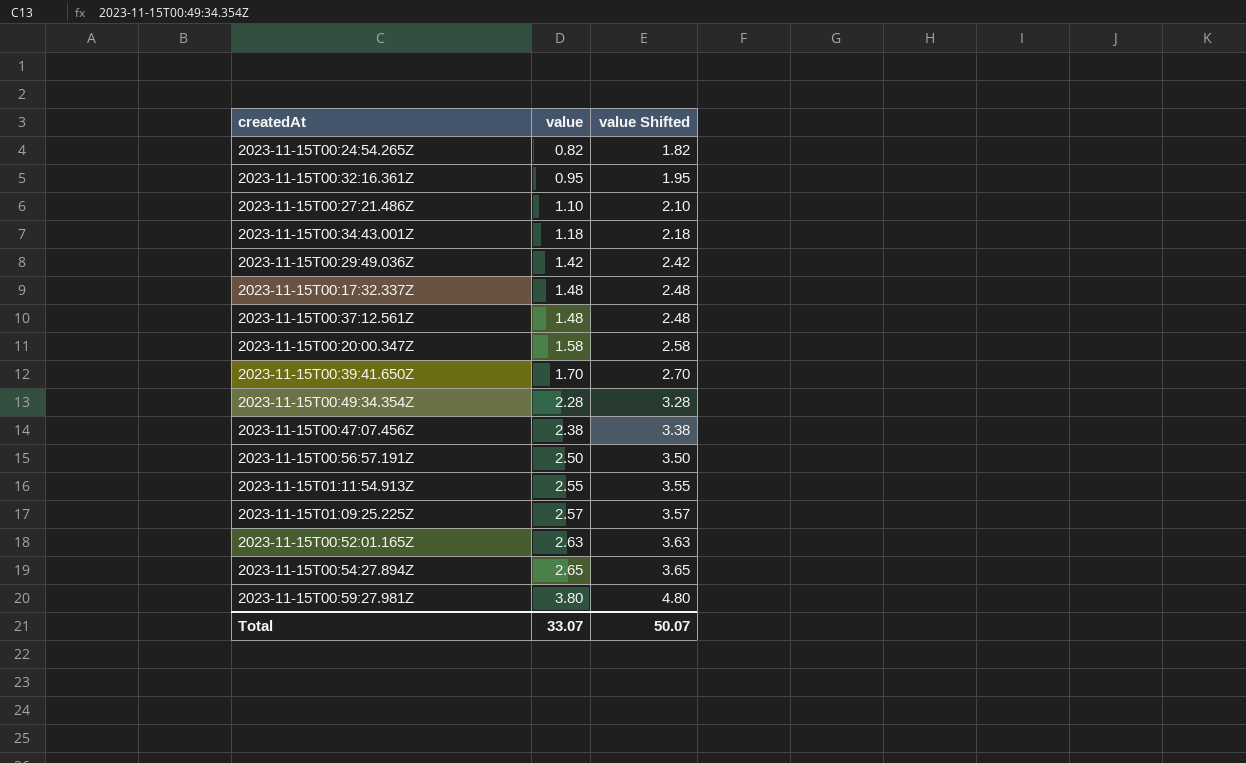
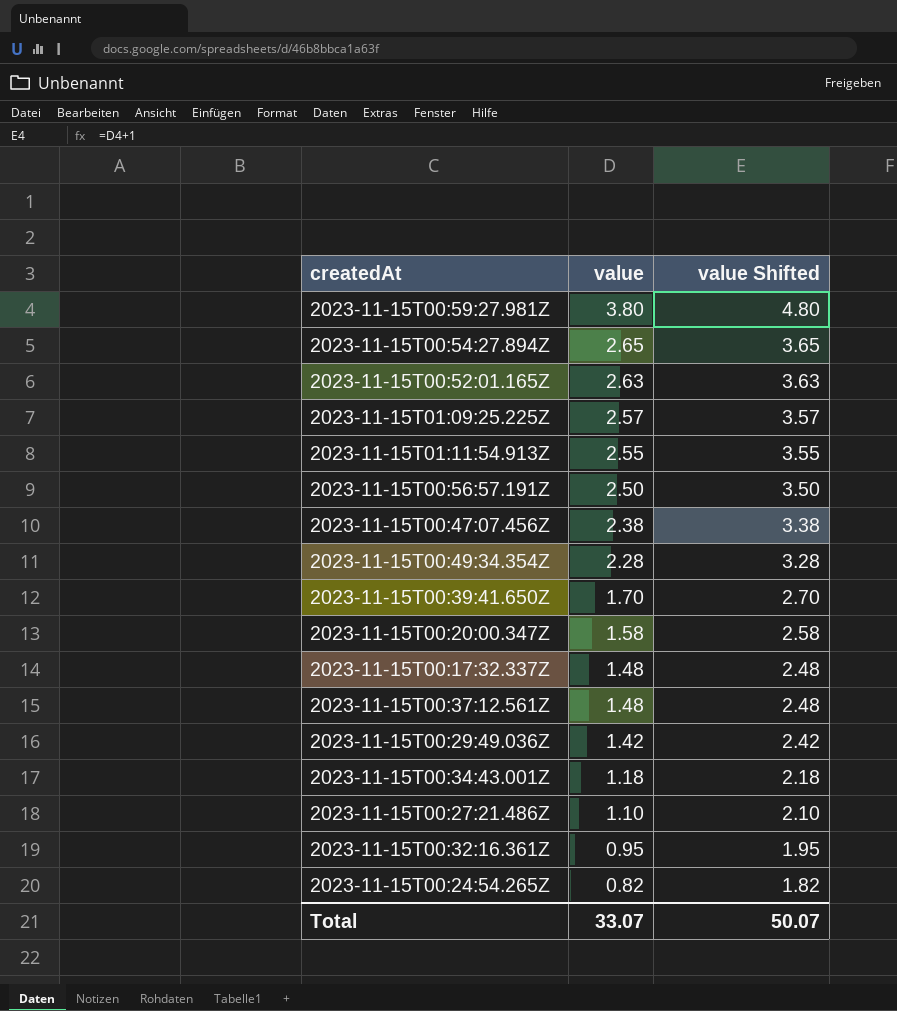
row order: value ascending -> value descending

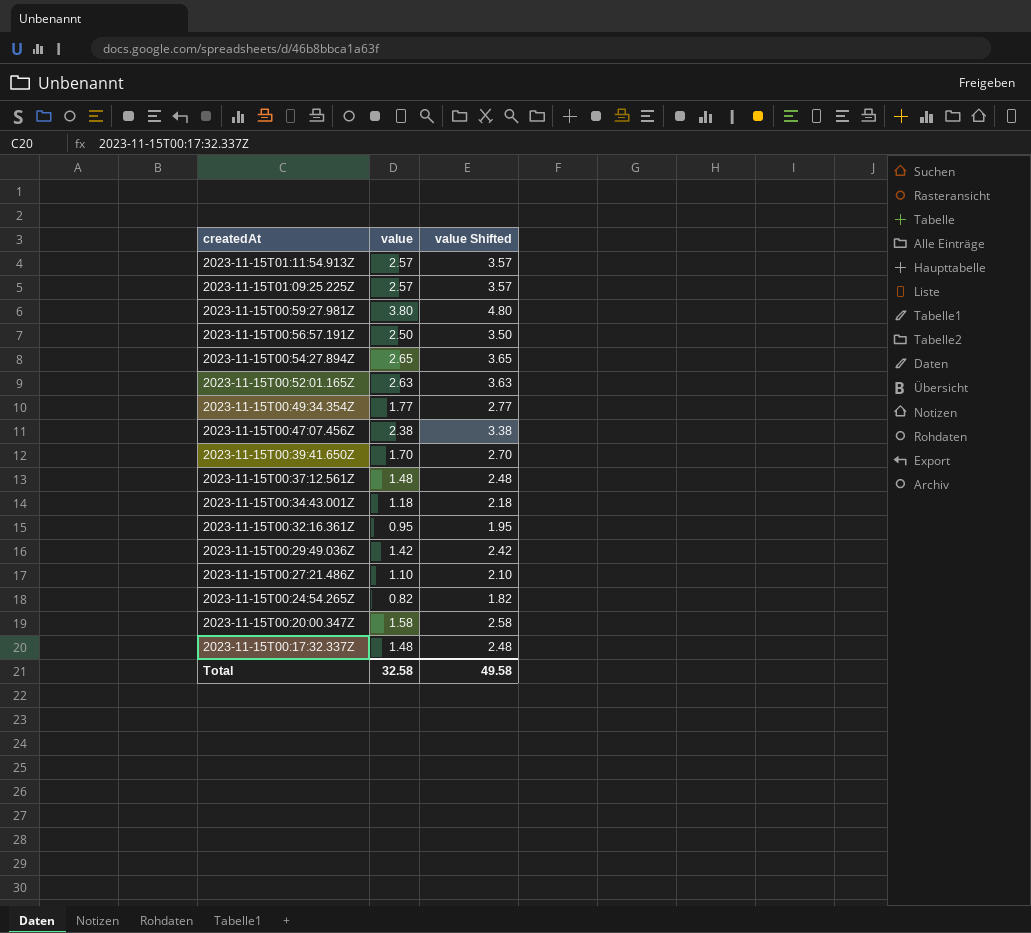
row order: value descending -> createdAt descending
2023-11-15T01:11:54.913Z | value: 2.55 -> 2.57
2023-11-15T01:11:54.913Z | value Shifted: 3.55 -> 3.57
2023-11-15T00:49:34.354Z | value: 2.28 -> 1.77
2023-11-15T00:49:34.354Z | value Shifted: 3.28 -> 2.77
Total | value: 33.07 -> 32.58
Total | value Shifted: 50.07 -> 49.58

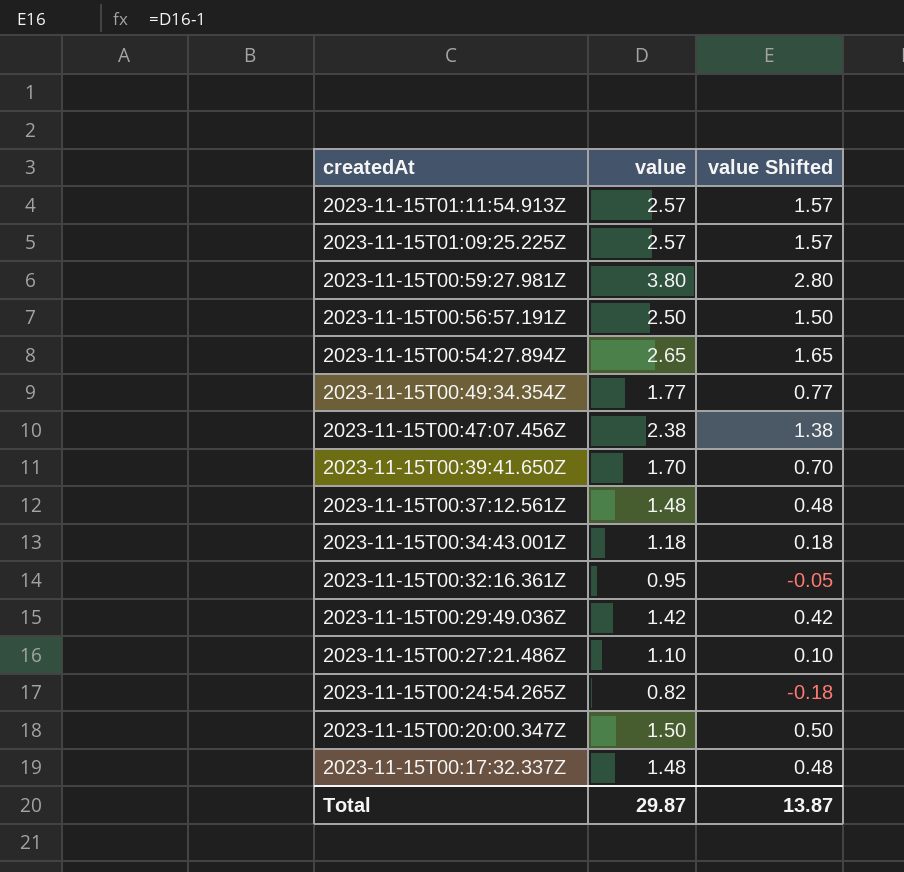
column value Shifted | formula: [value] + 1 -> [value] - 1
row 2023-11-15T00:52:01.165Z: 2.63 | 3.63 -> none
2023-11-15T00:20:00.347Z | value: 1.58 -> 1.50
Total | value: 32.58 -> 29.87
Total | value Shifted: 49.58 -> 13.87

